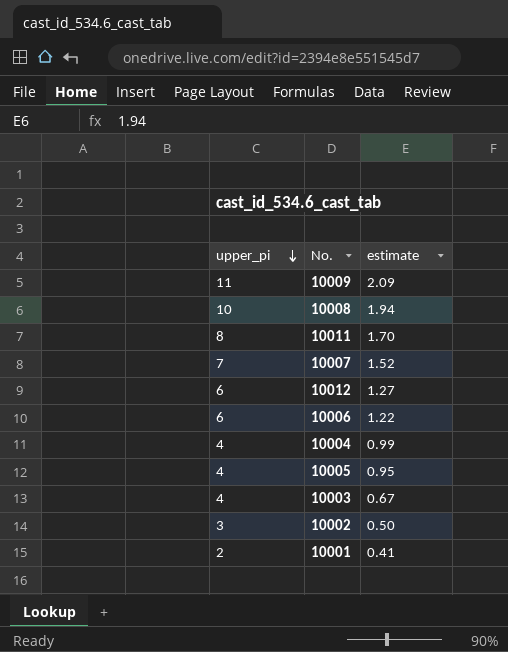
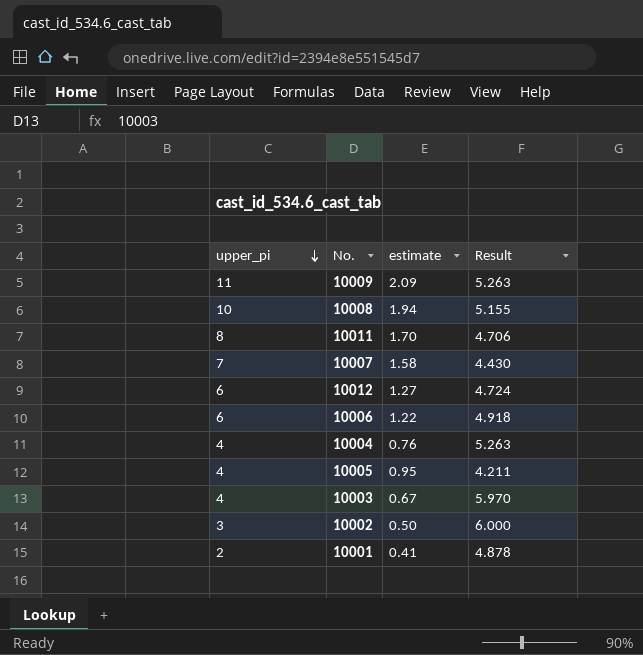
column Result | formula: none -> [upper_pi] / [estimate]
10007 | estimate: 1.52 -> 1.58
10004 | estimate: 0.99 -> 0.76

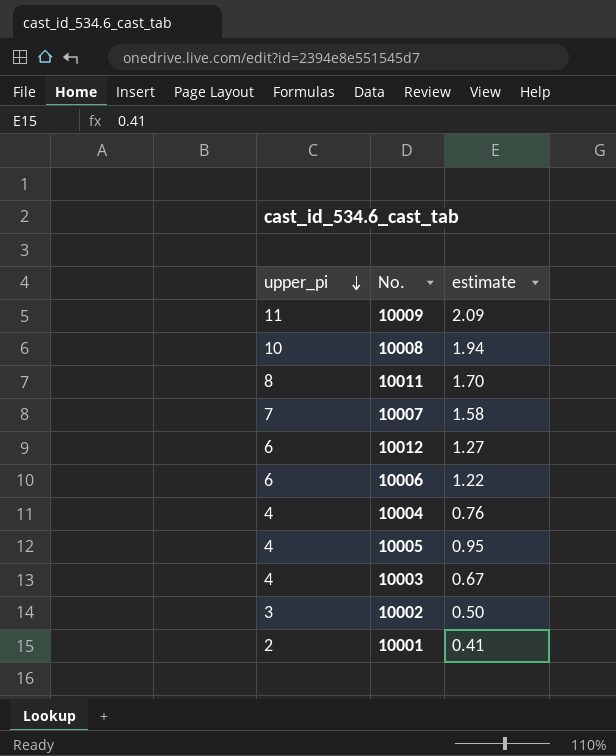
column Result | formula: [upper_pi] / [estimate] -> none

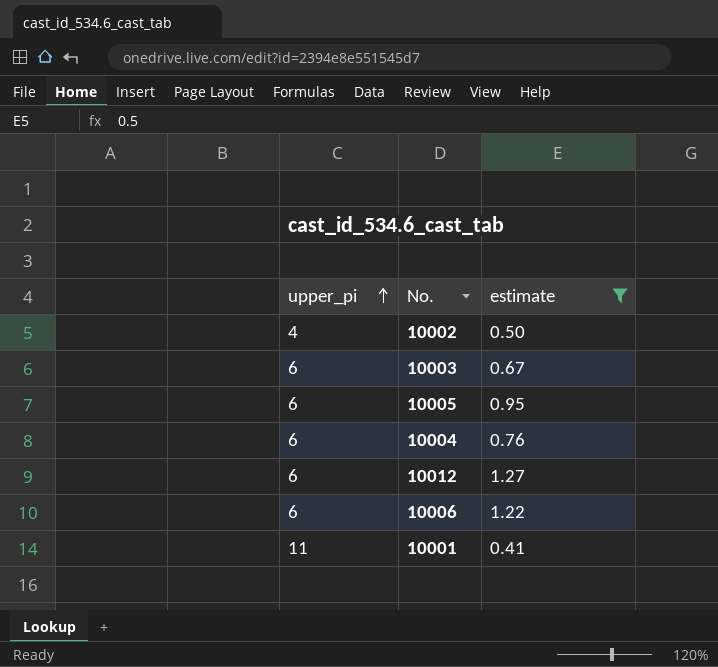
filter: none -> estimate <= 1.27
row order: upper_pi descending -> upper_pi ascending
10002 | upper_pi: 3 -> 4
10003 | upper_pi: 4 -> 6
10005 | upper_pi: 4 -> 6
10004 | upper_pi: 4 -> 6
10001 | upper_pi: 2 -> 11

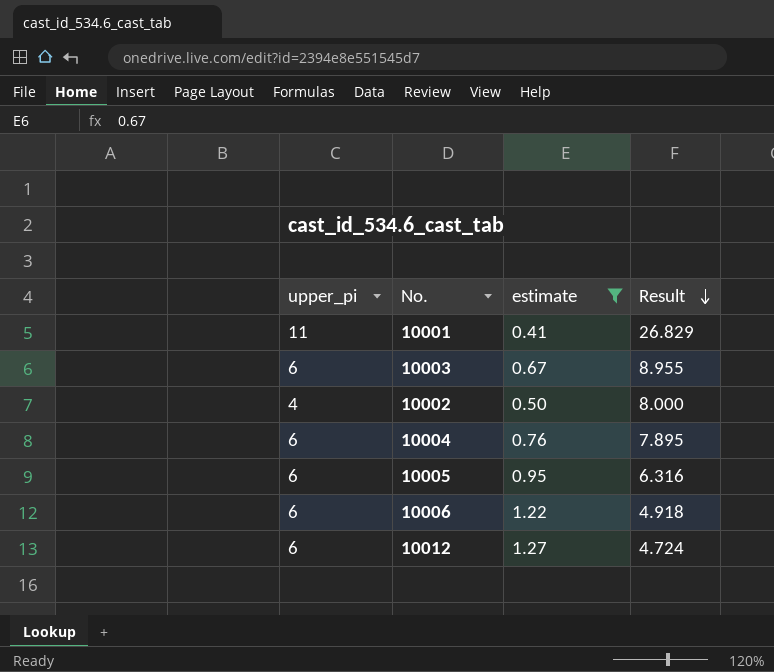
row order: upper_pi ascending -> Result descending
column Result | formula: none -> [upper_pi] / [estimate]

